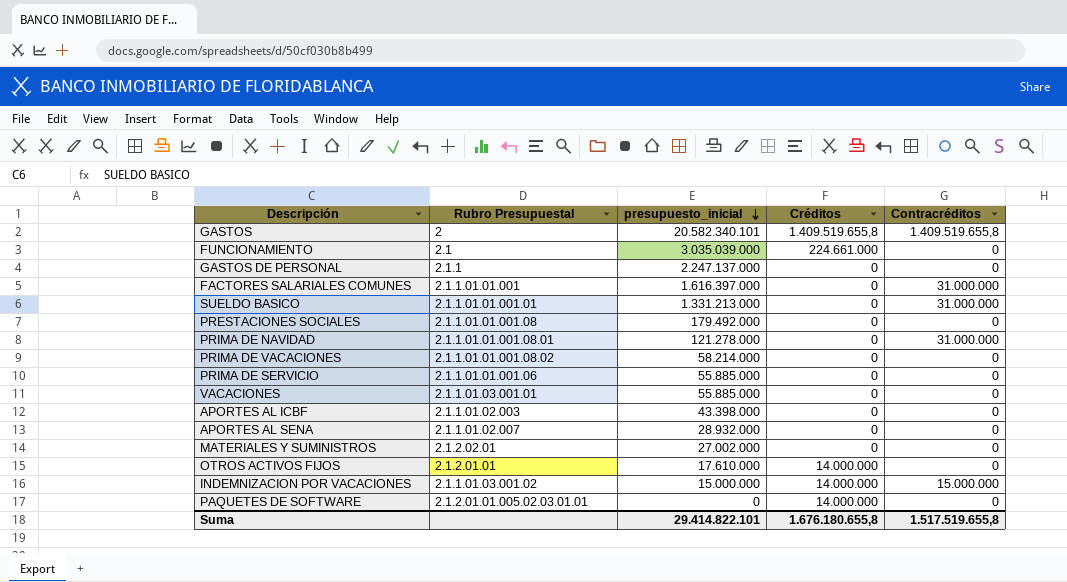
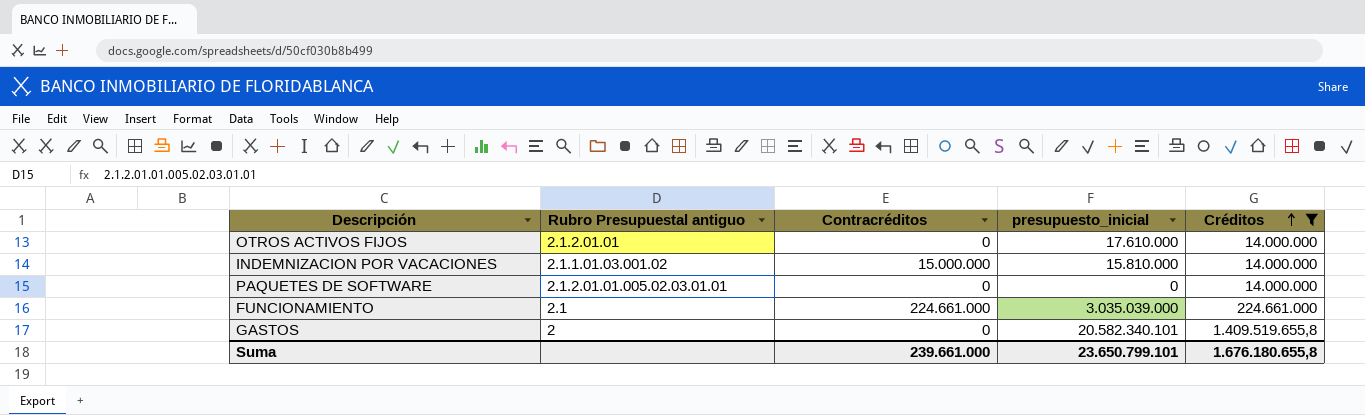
filter: none -> Créditos != 0
row order: presupuesto_inicial descending -> Créditos ascending
column name: Rubro Presupuestal -> Rubro Presupuestal antiguo
column Contracréditos | position: 5 -> 3
INDEMNIZACION POR VACACIONES | presupuesto_inicial: 15.000.000 -> 15.810.000
FUNCIONAMIENTO | Contracréditos: 0 -> 224.661.000
GASTOS | Contracréditos: 1.409.519.655,8 -> 0
Suma | Contracréditos: 1.517.519.655,8 -> 239.661.000
Suma | presupuesto_inicial: 29.414.822.101 -> 23.650.799.101

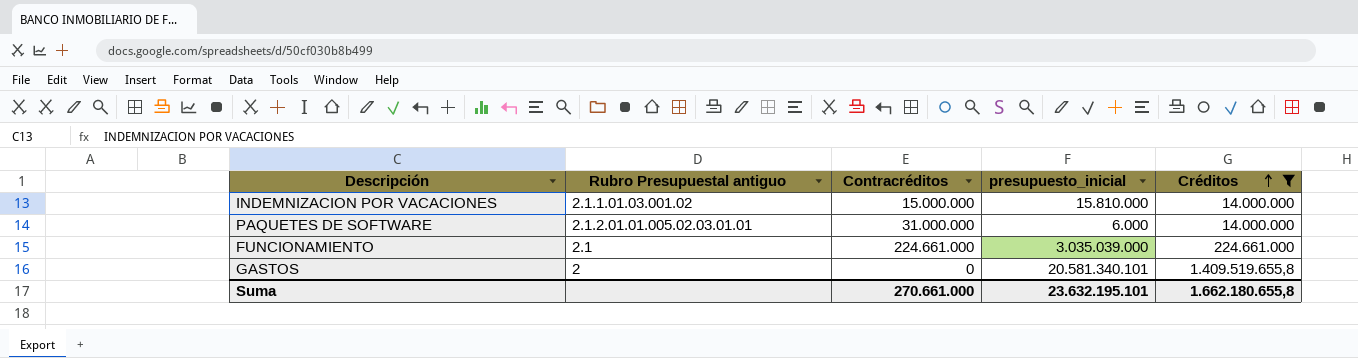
row OTROS ACTIVOS FIJOS: 2.1.2.01.01 | 0 | 17.610.000 | 14.000.000 -> none
PAQUETES DE SOFTWARE | Contracréditos: 0 -> 31.000.000
PAQUETES DE SOFTWARE | presupuesto_inicial: 0 -> 6.000
GASTOS | presupuesto_inicial: 20.582.340.101 -> 20.581.340.101
Suma | Contracréditos: 239.661.000 -> 270.661.000
Suma | presupuesto_inicial: 23.650.799.101 -> 23.632.195.101
Suma | Créditos: 1.676.180.655,8 -> 1.662.180.655,8

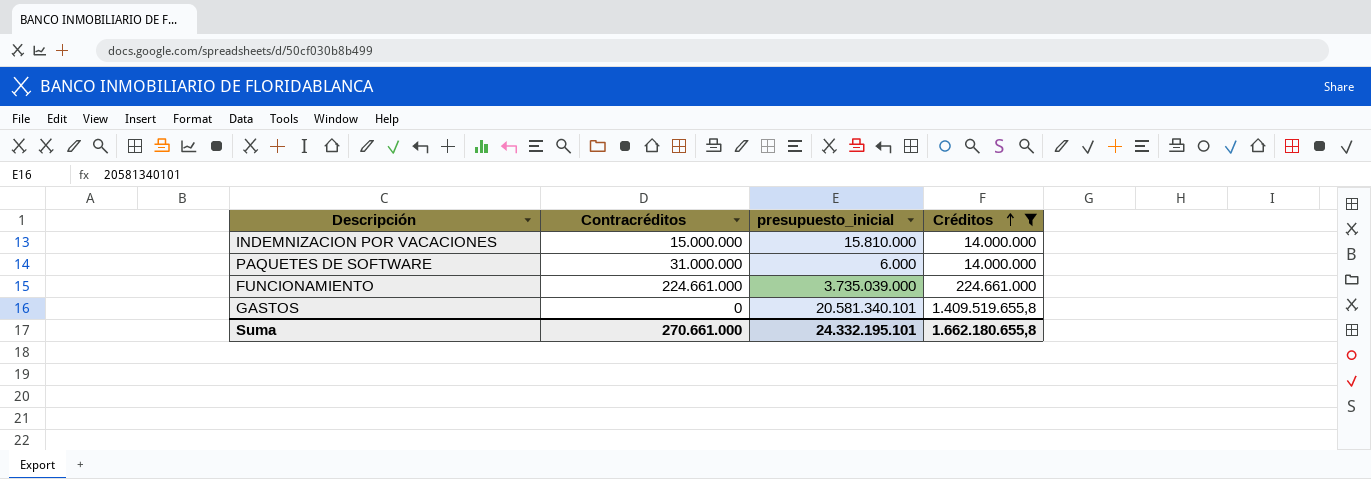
column Rubro Presupuestal antiguo | position: 2 -> none
FUNCIONAMIENTO | presupuesto_inicial: 3.035.039.000 -> 3.735.039.000
Suma | presupuesto_inicial: 23.632.195.101 -> 24.332.195.101

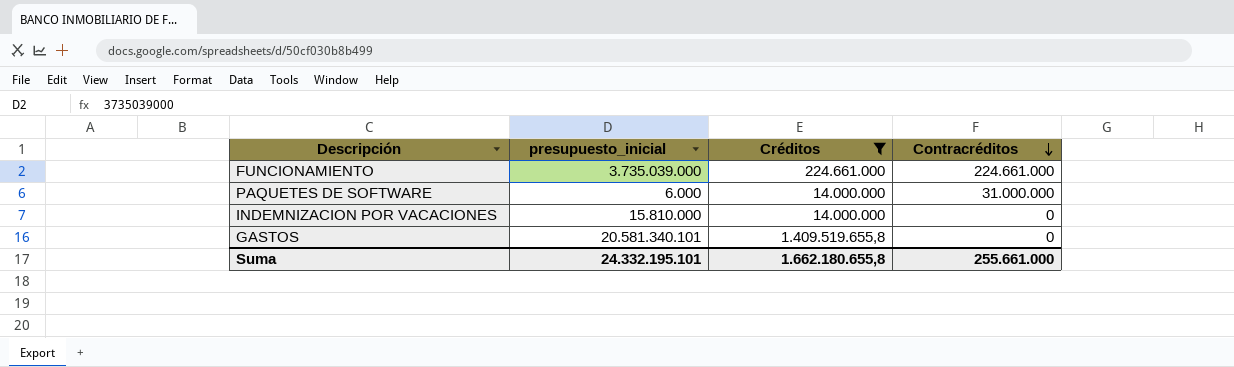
row order: Créditos ascending -> Contracréditos descending
column Contracréditos | position: 2 -> 4
INDEMNIZACION POR VACACIONES | Contracréditos: 15.000.000 -> 0
Suma | Contracréditos: 270.661.000 -> 255.661.000

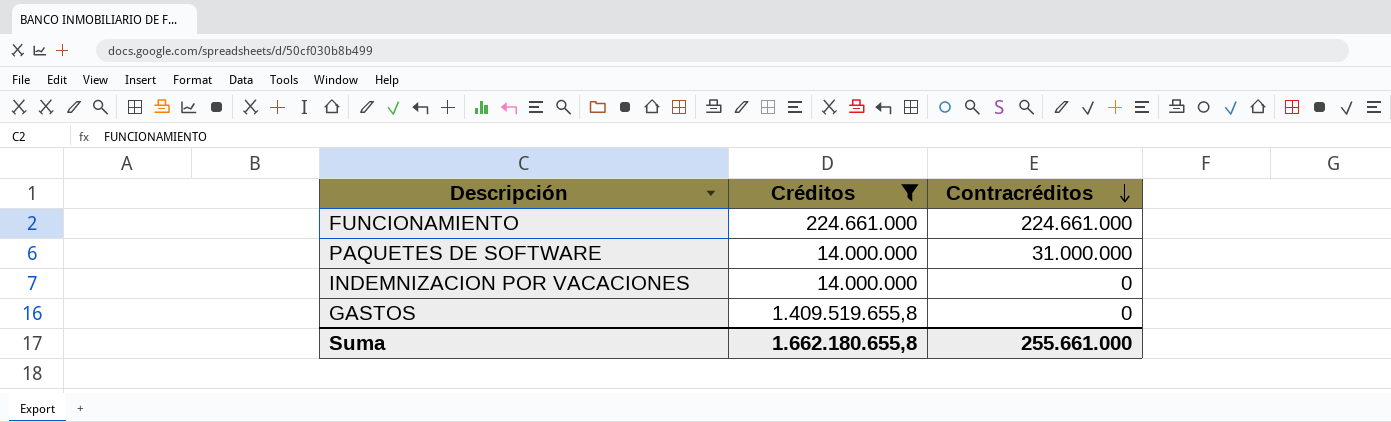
column presupuesto_inicial | position: 2 -> none

